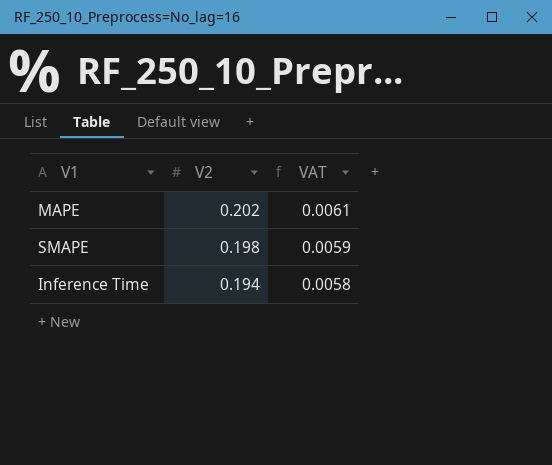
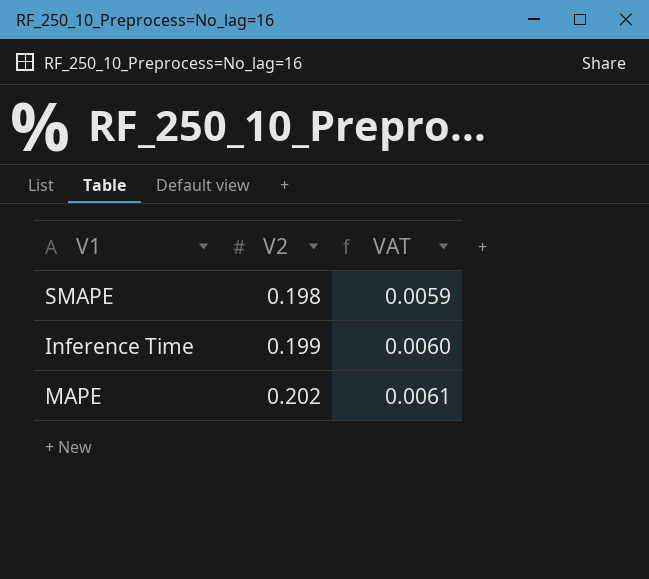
row order: V2 descending -> V2 ascending
Inference Time | V2: 0.194 -> 0.199
Inference Time | VAT: 0.0058 -> 0.0060

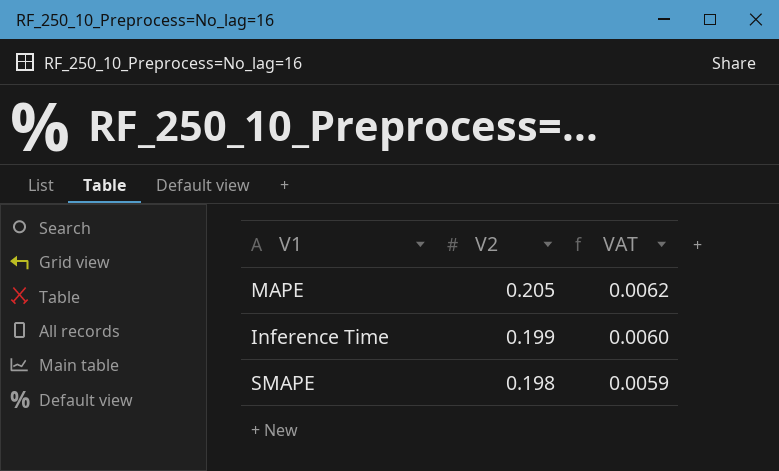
row order: V2 ascending -> V2 descending
MAPE | V2: 0.202 -> 0.205
MAPE | VAT: 0.0061 -> 0.0062

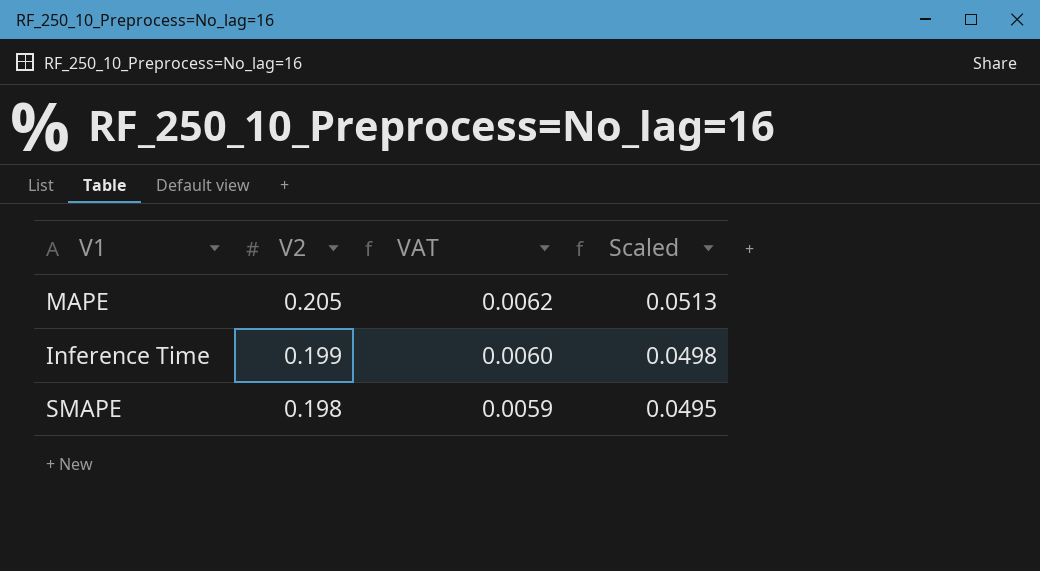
column Scaled | formula: none -> [V2] * 0.25

